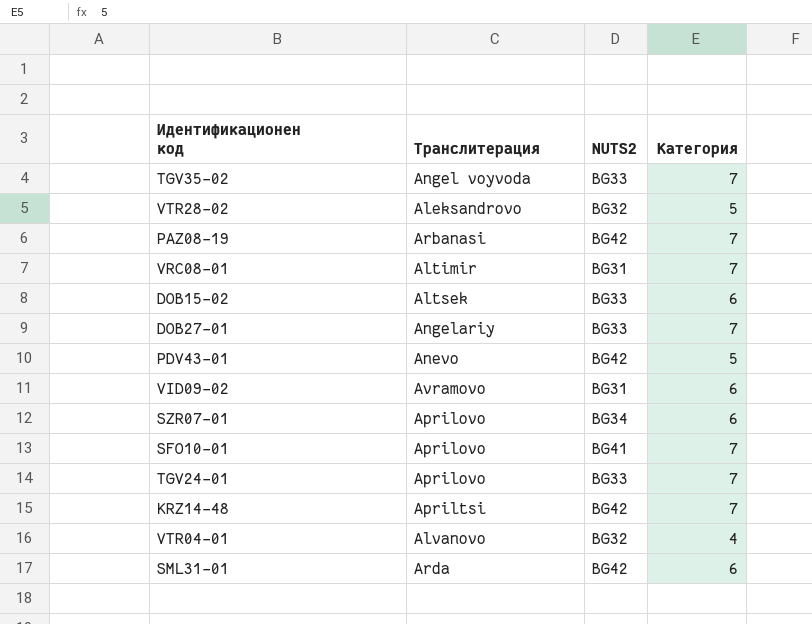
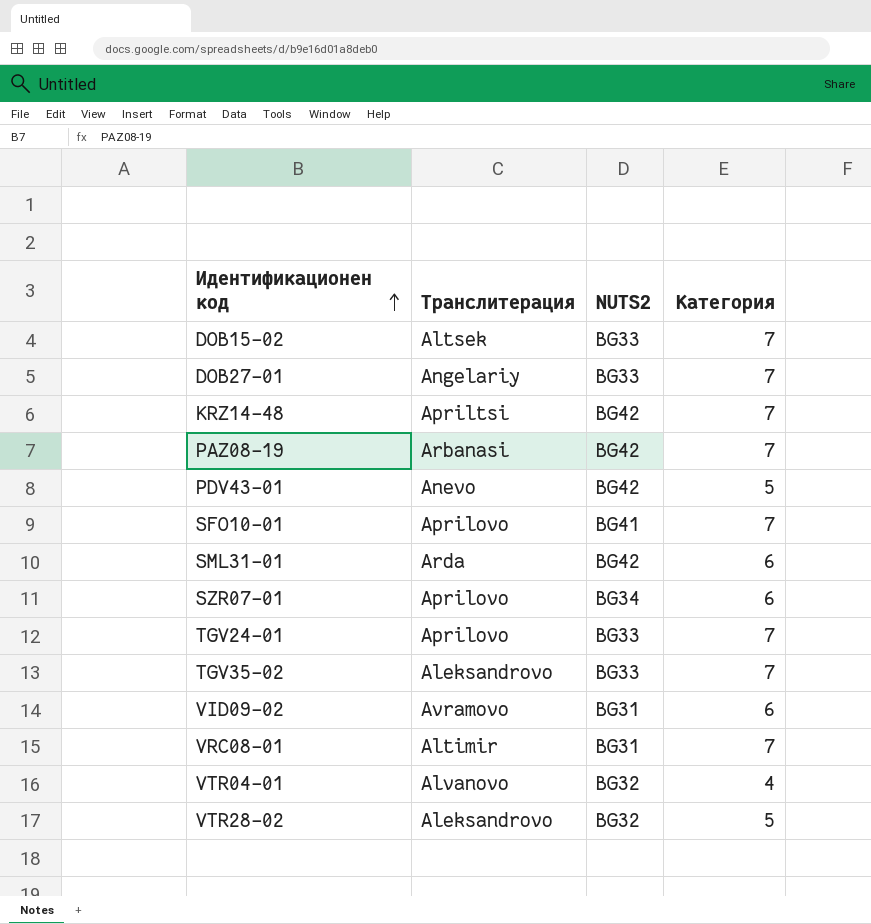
row order: none -> Идентификационен код ascending
DOB15-02 | Категория: 6 -> 7
TGV35-02 | Транслитерация: Angel voyvoda -> Aleksandrovo

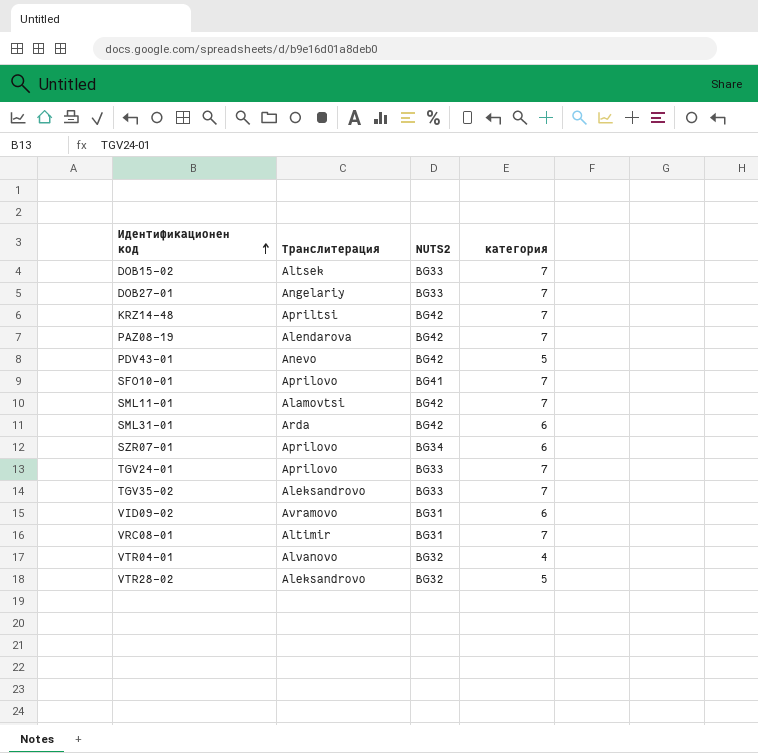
column name: Категория -> категория
PAZ08-19 | Транслитерация: Arbanasi -> Alendarova
row SML11-01: none -> Alamovtsi | BG42 | 7

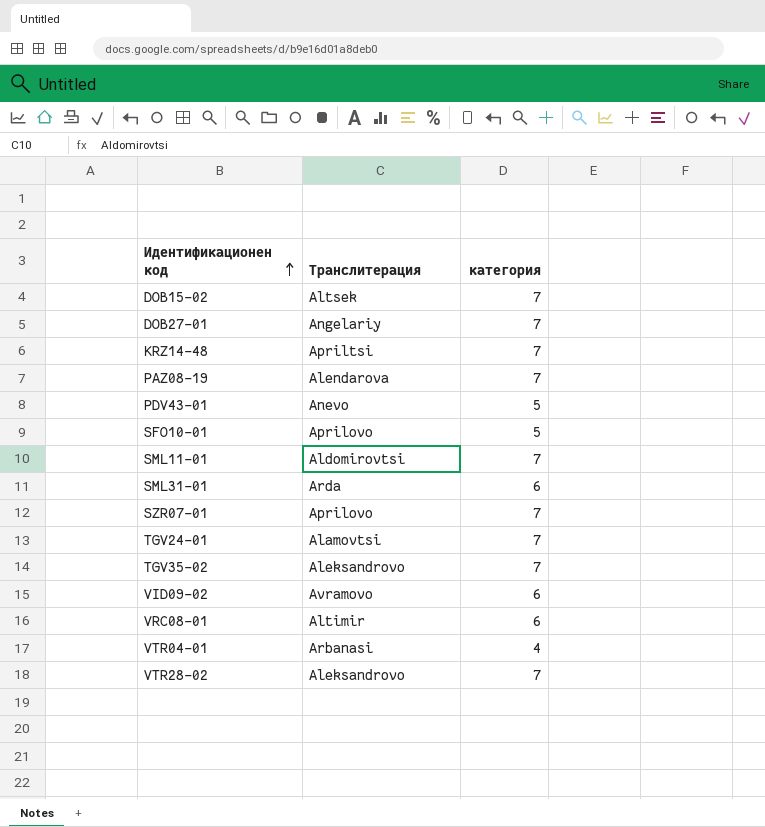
column NUTS2 | position: 3 -> none
SFO10-01 | категория: 7 -> 5
SML11-01 | Транслитерация: Alamovtsi -> Aldomirovtsi
SZR07-01 | категория: 6 -> 7
TGV24-01 | Транслитерация: Aprilovo -> Alamovtsi
VRC08-01 | категория: 7 -> 6
VTR04-01 | Транслитерация: Alvanovo -> Arbanasi
VTR28-02 | категория: 5 -> 7

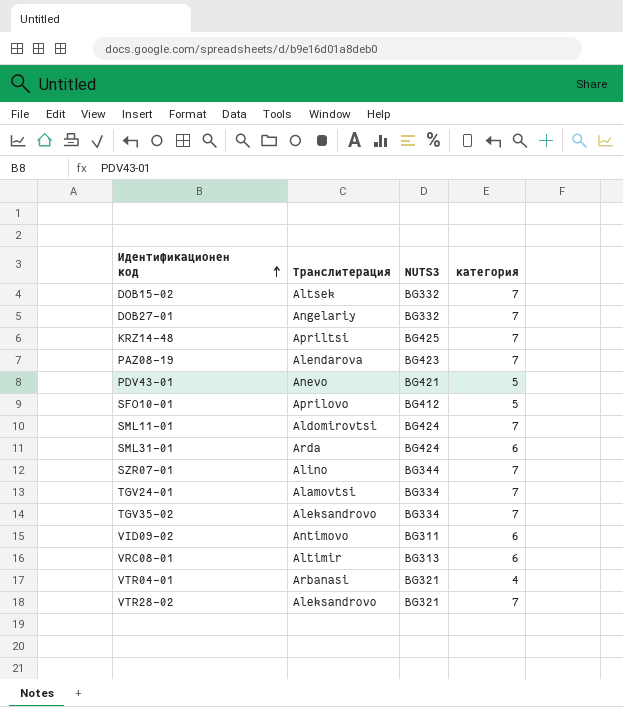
column NUTS3 | position: none -> 3
SZR07-01 | Транслитерация: Aprilovo -> Alino
VID09-02 | Транслитерация: Avramovo -> Antimovo

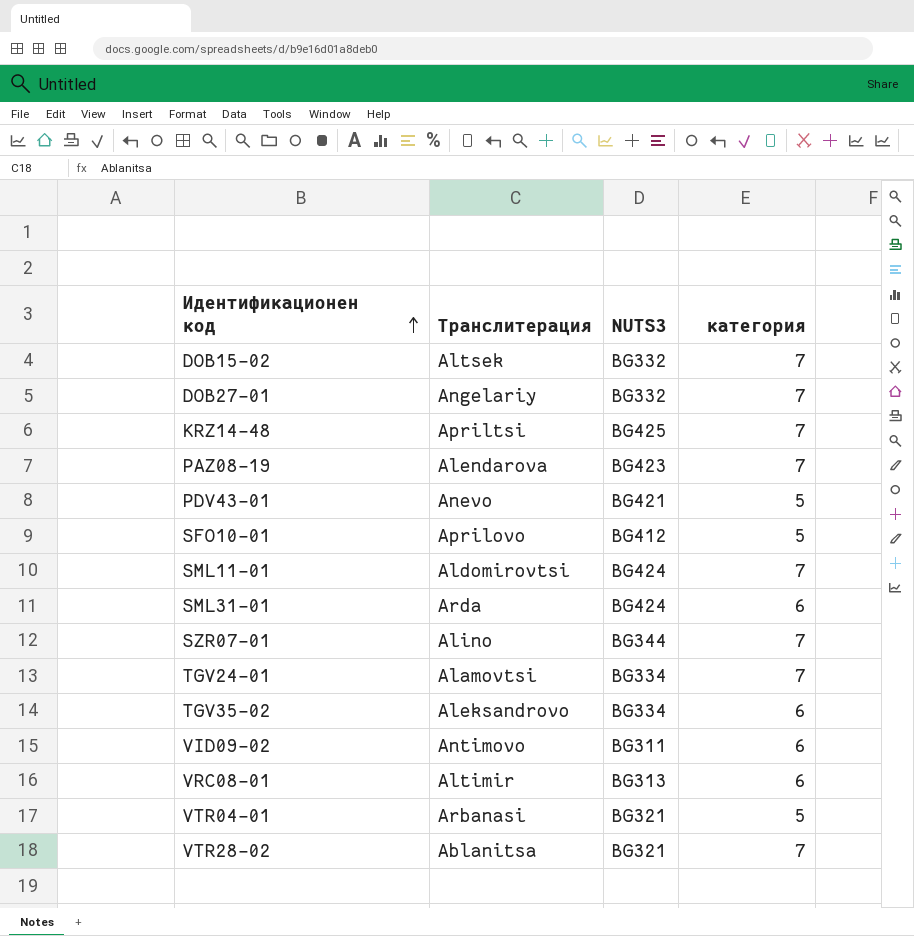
TGV35-02 | категория: 7 -> 6
VTR04-01 | категория: 4 -> 5
VTR28-02 | Транслитерация: Aleksandrovo -> Ablanitsa

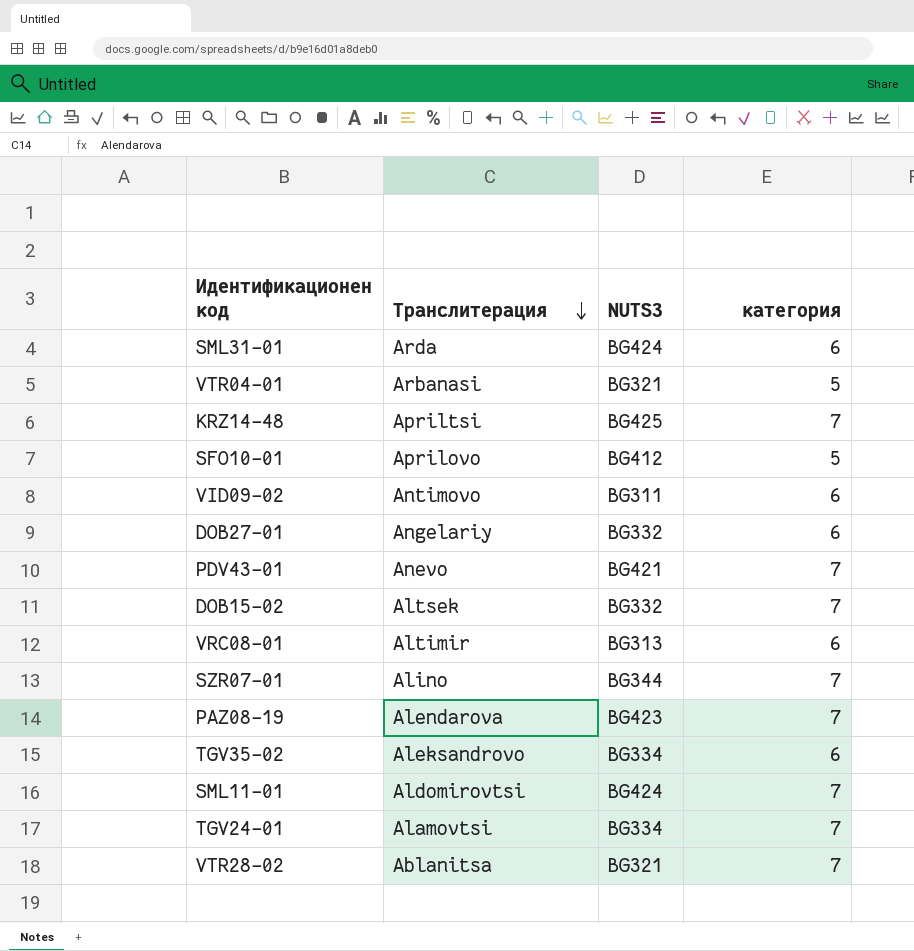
row order: Идентификационен код ascending -> Транслитерация descending
DOB27-01 | категория: 7 -> 6
PDV43-01 | категория: 5 -> 7

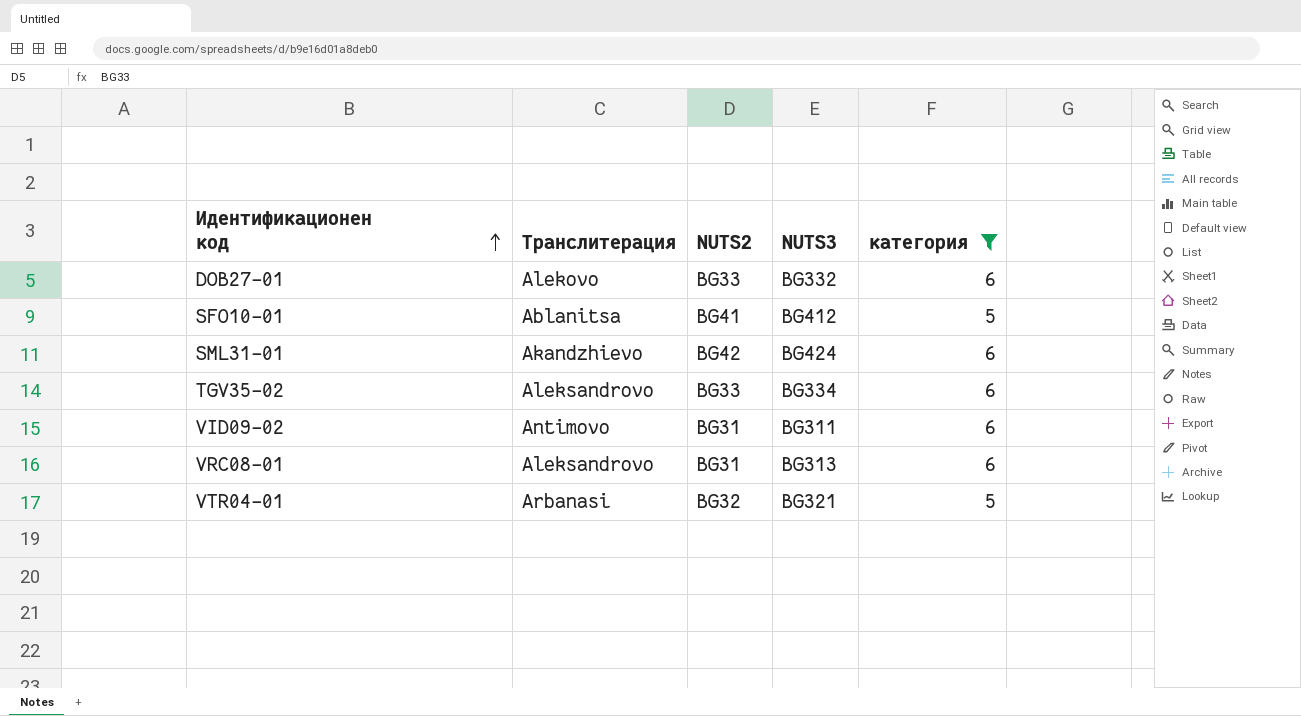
filter: none -> категория != 7
row order: Транслитерация descending -> Идентификационен код ascending
column NUTS2 | position: none -> 3
DOB27-01 | Транслитерация: Angelariy -> Alekovo
SFO10-01 | Транслитерация: Aprilovo -> Ablanitsa
SML31-01 | Транслитерация: Arda -> Akandzhievo
VRC08-01 | Транслитерация: Altimir -> Aleksandrovo

